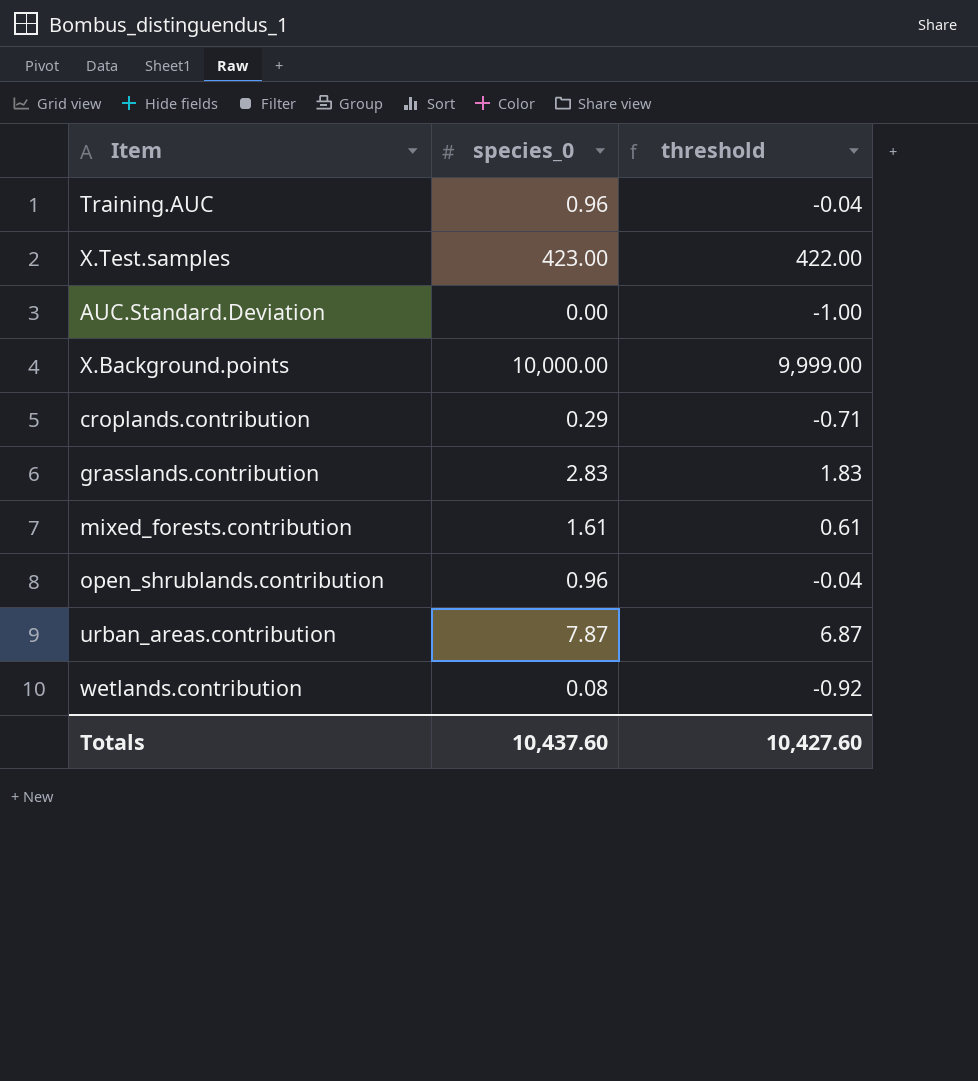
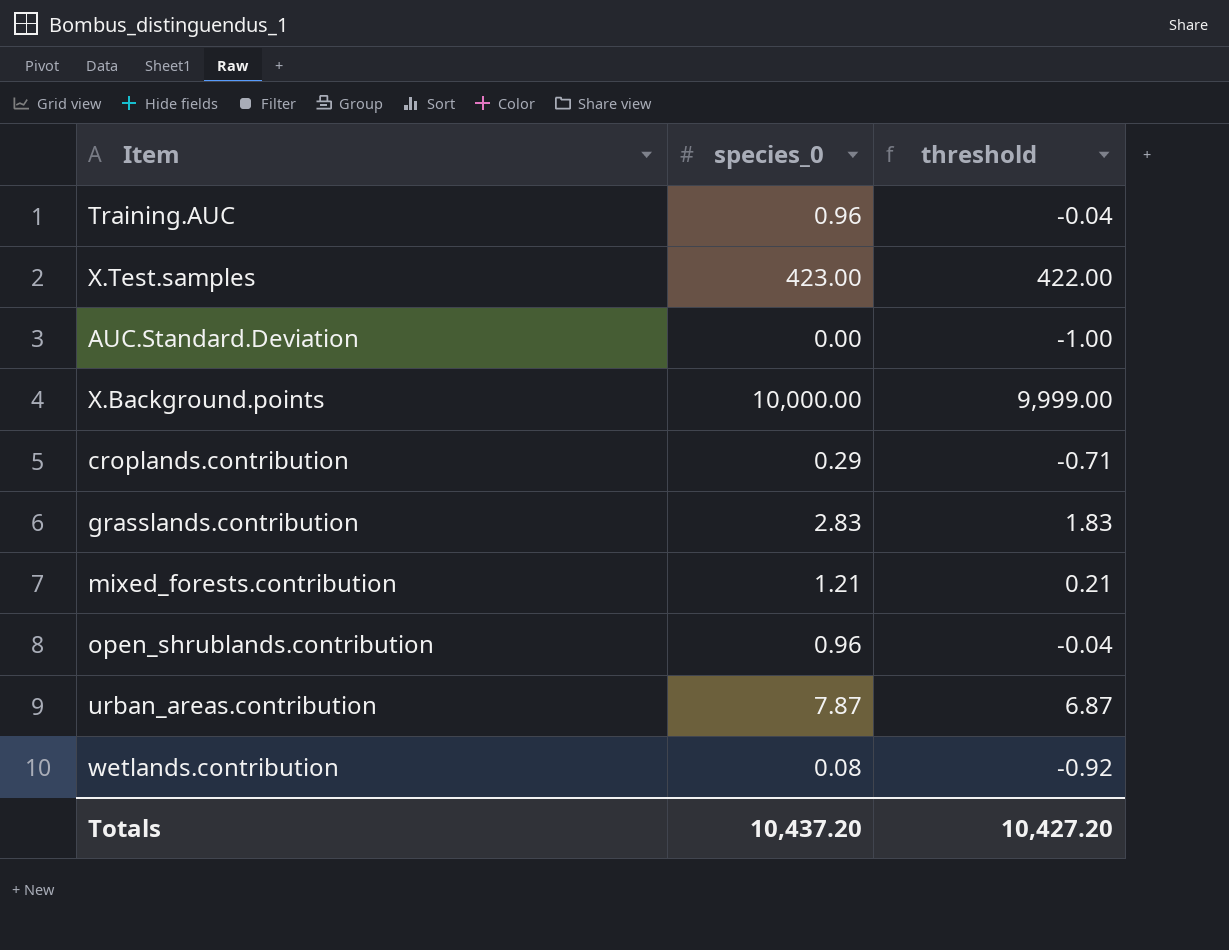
mixed_forests.contribution | species_0: 1.61 -> 1.21
mixed_forests.contribution | threshold: 0.61 -> 0.21
Totals | species_0: 10,437.60 -> 10,437.20
Totals | threshold: 10,427.60 -> 10,427.20

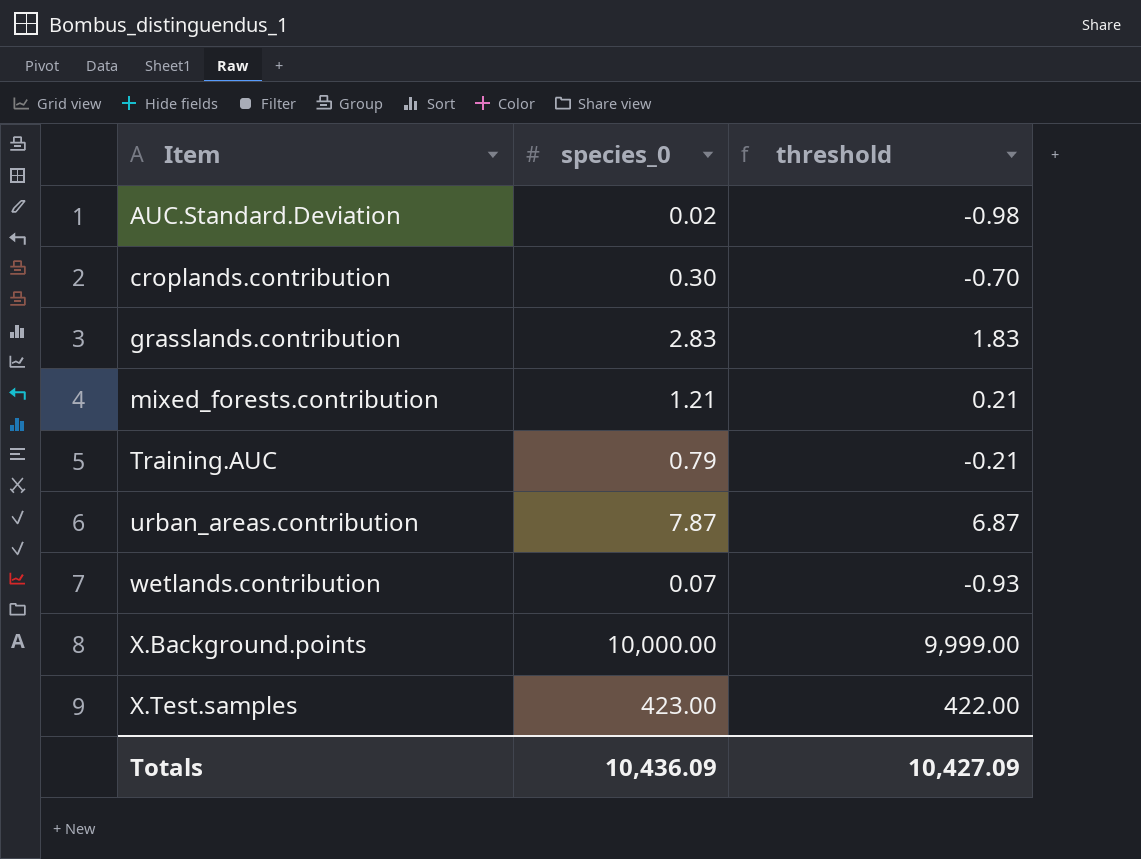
row order: none -> Item ascending
row open_shrublands.contribution: 0.96 | -0.04 -> none
AUC.Standard.Deviation | species_0: 0.00 -> 0.02
AUC.Standard.Deviation | threshold: -1.00 -> -0.98
croplands.contribution | species_0: 0.29 -> 0.30
croplands.contribution | threshold: -0.71 -> -0.70
Training.AUC | species_0: 0.96 -> 0.79
Training.AUC | threshold: -0.04 -> -0.21
wetlands.contribution | species_0: 0.08 -> 0.07
wetlands.contribution | threshold: -0.92 -> -0.93
Totals | species_0: 10,437.20 -> 10,436.09
Totals | threshold: 10,427.20 -> 10,427.09

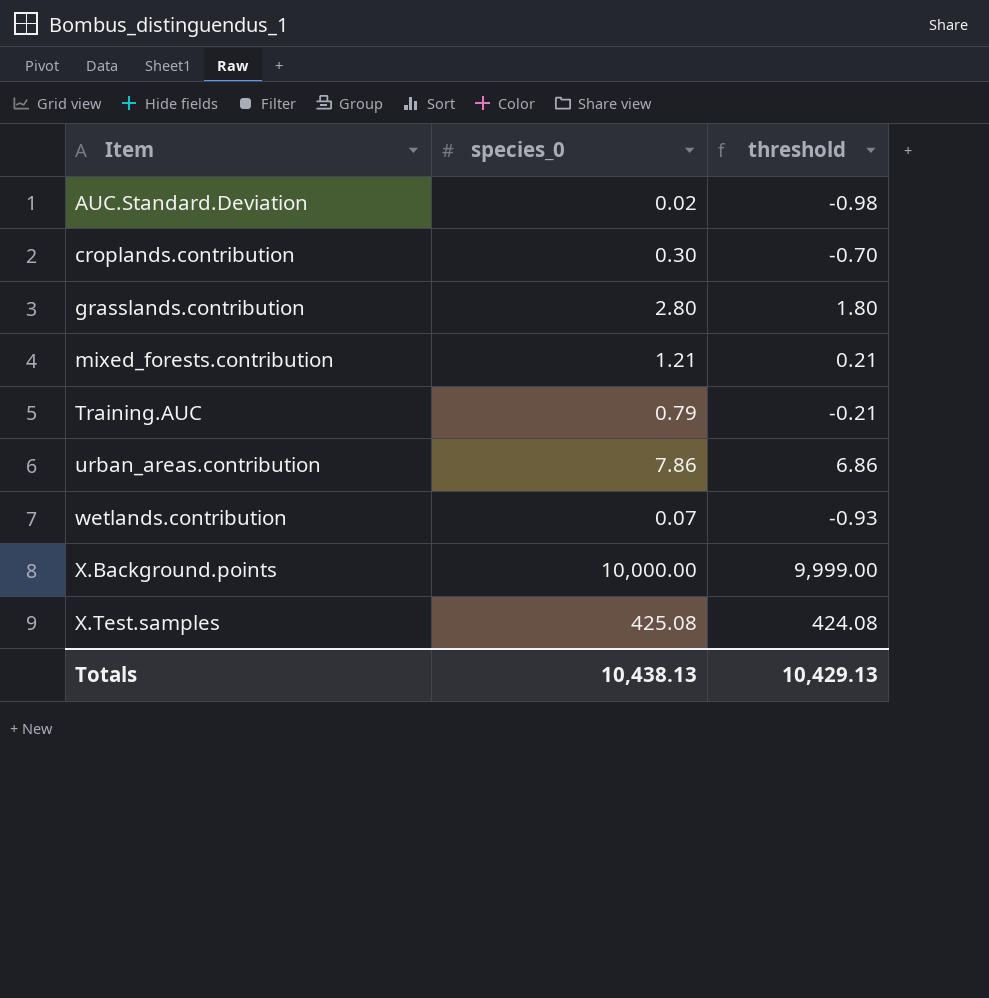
grasslands.contribution | species_0: 2.83 -> 2.80
grasslands.contribution | threshold: 1.83 -> 1.80
urban_areas.contribution | species_0: 7.87 -> 7.86
urban_areas.contribution | threshold: 6.87 -> 6.86
X.Test.samples | species_0: 423.00 -> 425.08
X.Test.samples | threshold: 422.00 -> 424.08
Totals | species_0: 10,436.09 -> 10,438.13
Totals | threshold: 10,427.09 -> 10,429.13

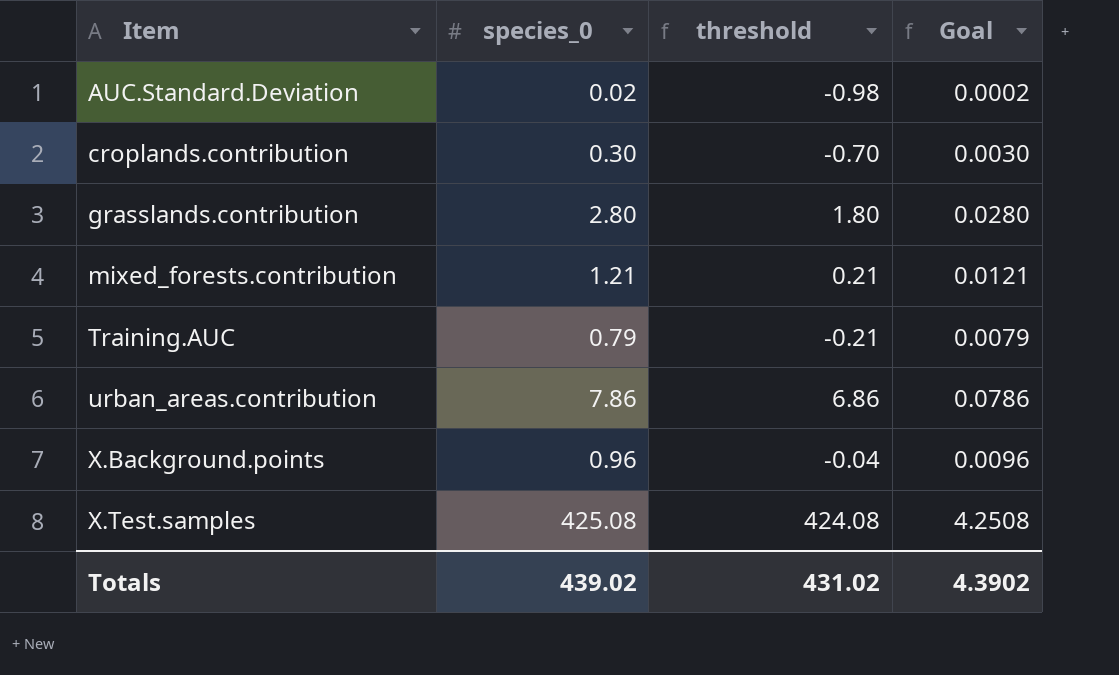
column Goal | formula: none -> [species_0] * 0.01
row wetlands.contribution: 0.07 | -0.93 -> none
X.Background.points | species_0: 10,000.00 -> 0.96
X.Background.points | threshold: 9,999.00 -> -0.04
Totals | species_0: 10,438.13 -> 439.02
Totals | threshold: 10,429.13 -> 431.02

